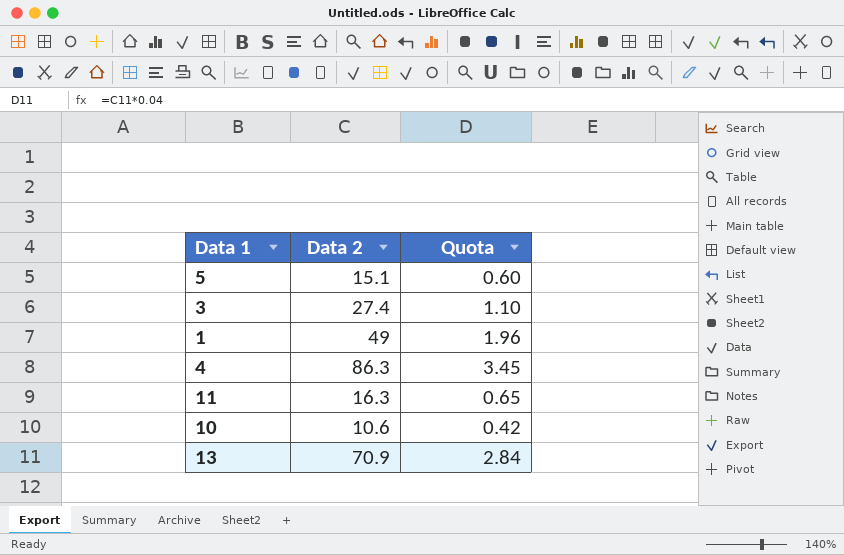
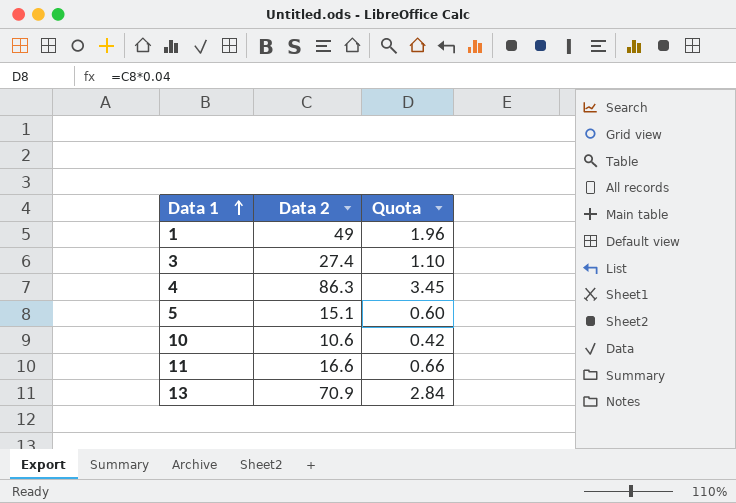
row order: none -> Data 1 ascending
11 | Data 2: 16.3 -> 16.6
11 | Quota: 0.65 -> 0.66

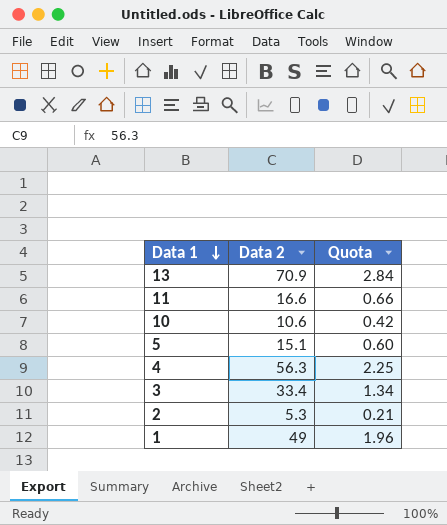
row order: Data 1 ascending -> Data 1 descending
4 | Data 2: 86.3 -> 56.3
4 | Quota: 3.45 -> 2.25
3 | Data 2: 27.4 -> 33.4
3 | Quota: 1.10 -> 1.34
row 2: none -> 5.3 | 0.21

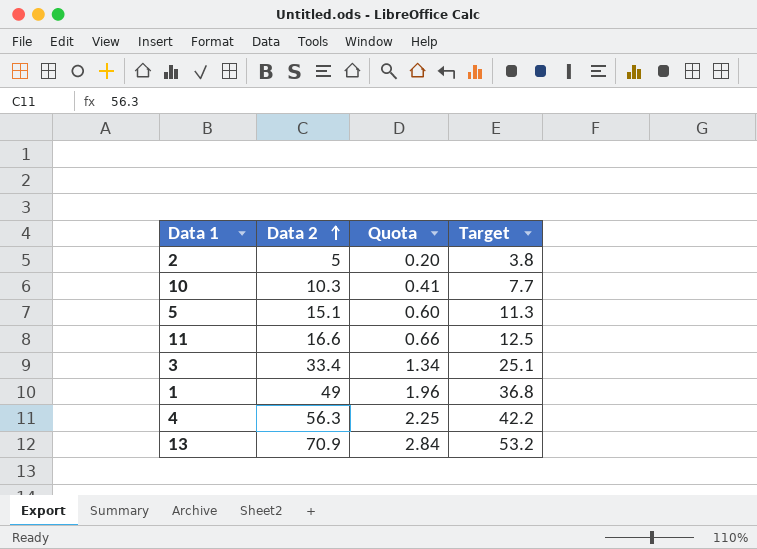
row order: Data 1 descending -> Data 2 ascending
column Target | formula: none -> [Data 2] * 0.75
2 | Data 2: 5.3 -> 5
2 | Quota: 0.21 -> 0.20
10 | Data 2: 10.6 -> 10.3
10 | Quota: 0.42 -> 0.41

